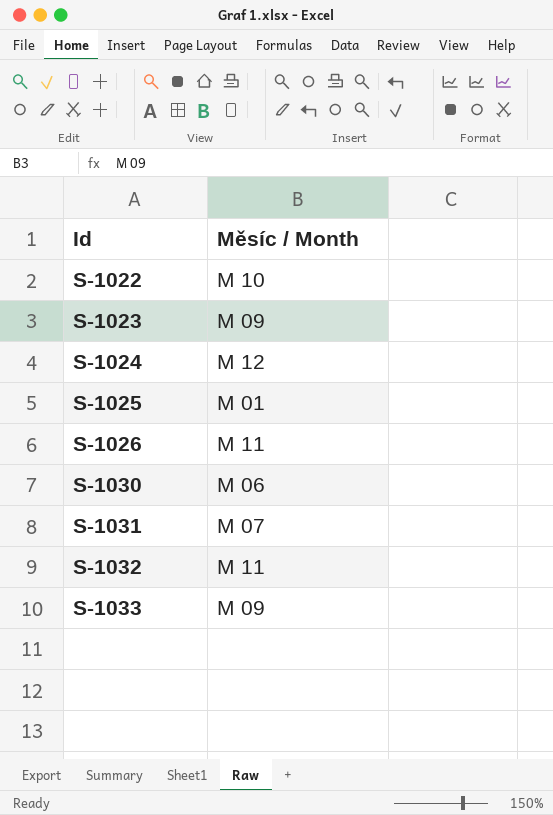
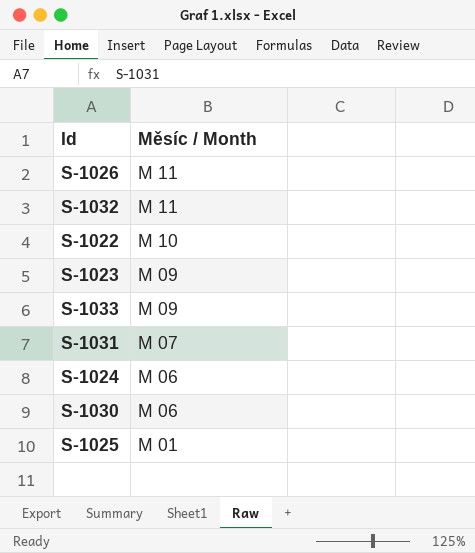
row order: Id ascending -> Měsíc / Month descending
S-1024 | Měsíc / Month: M 12 -> M 06

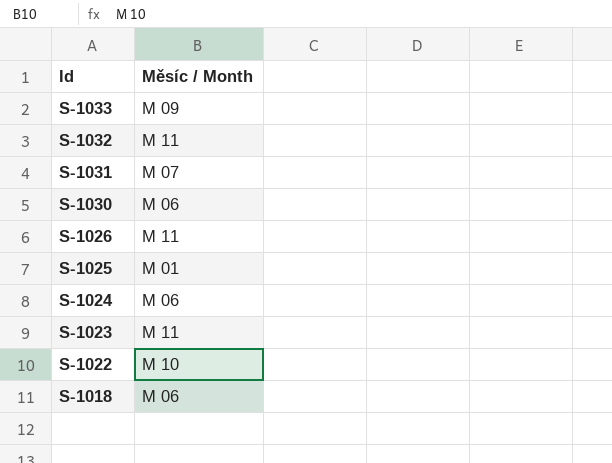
row order: Měsíc / Month descending -> Id descending
S-1023 | Měsíc / Month: M 09 -> M 11
row S-1018: none -> M 06

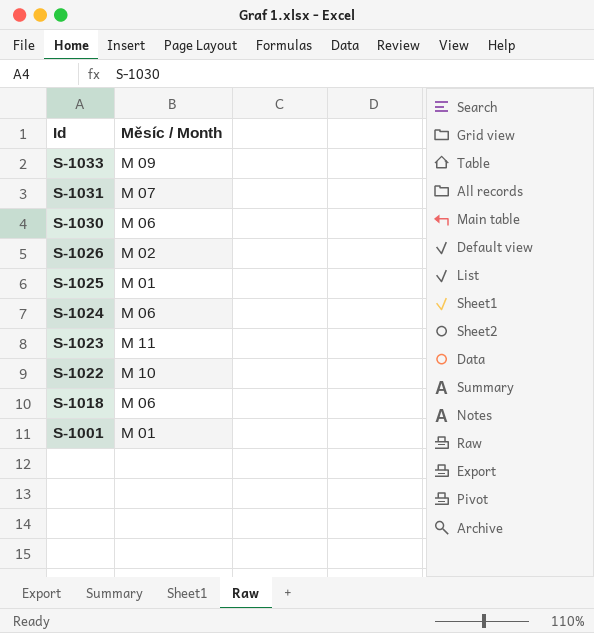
row S-1032: M 11 -> none
S-1026 | Měsíc / Month: M 11 -> M 02
row S-1001: none -> M 01

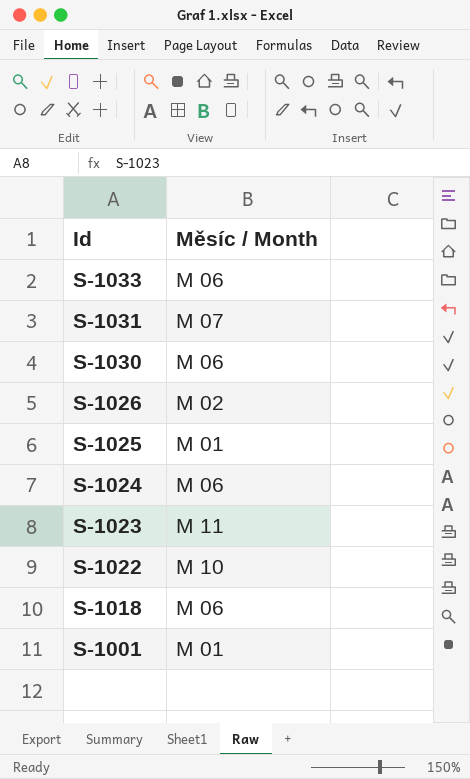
S-1033 | Měsíc / Month: M 09 -> M 06

